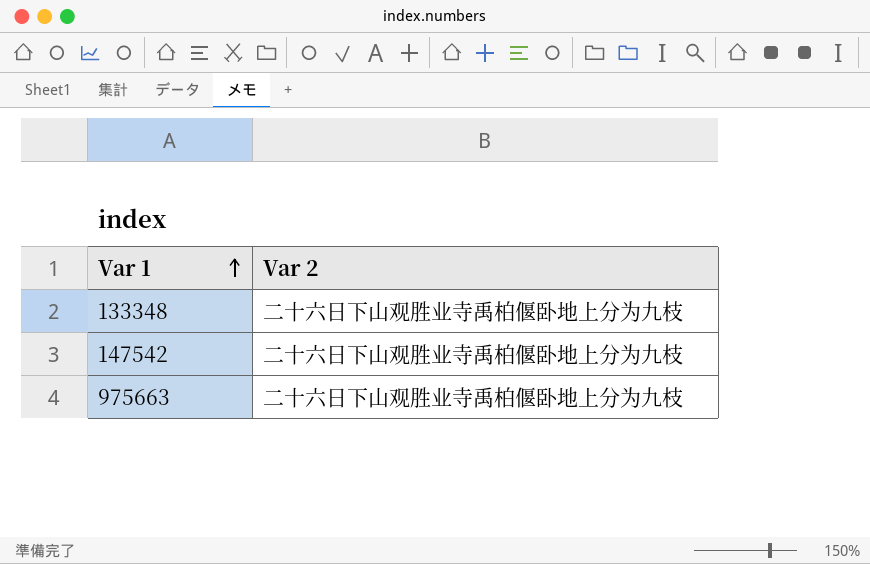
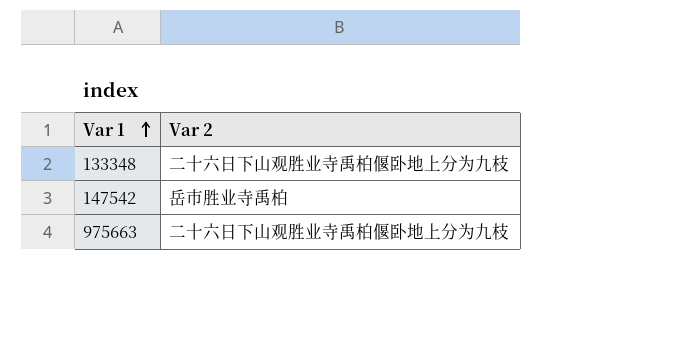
147542 | Var 2: 二十六日下山观胜业寺禹柏偃卧地上分为九枝 -> 岳市胜业寺禹柏

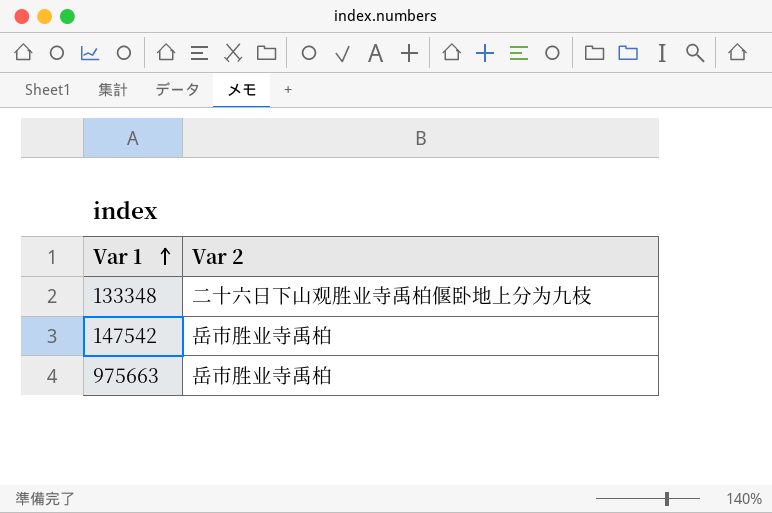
975663 | Var 2: 二十六日下山观胜业寺禹柏偃卧地上分为九枝 -> 岳市胜业寺禹柏

